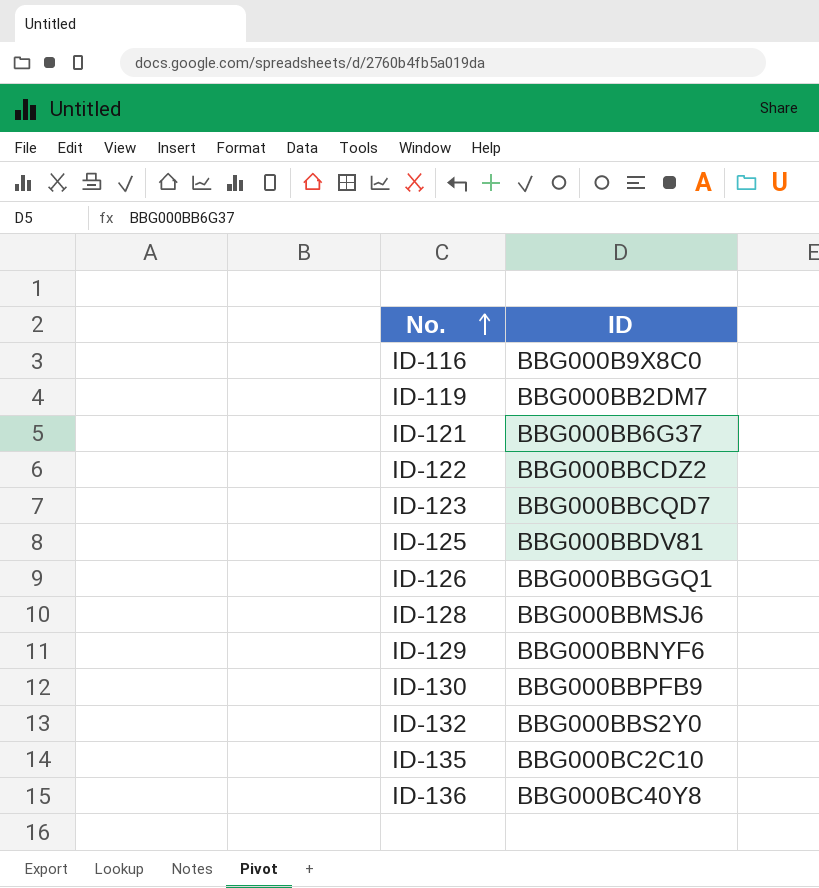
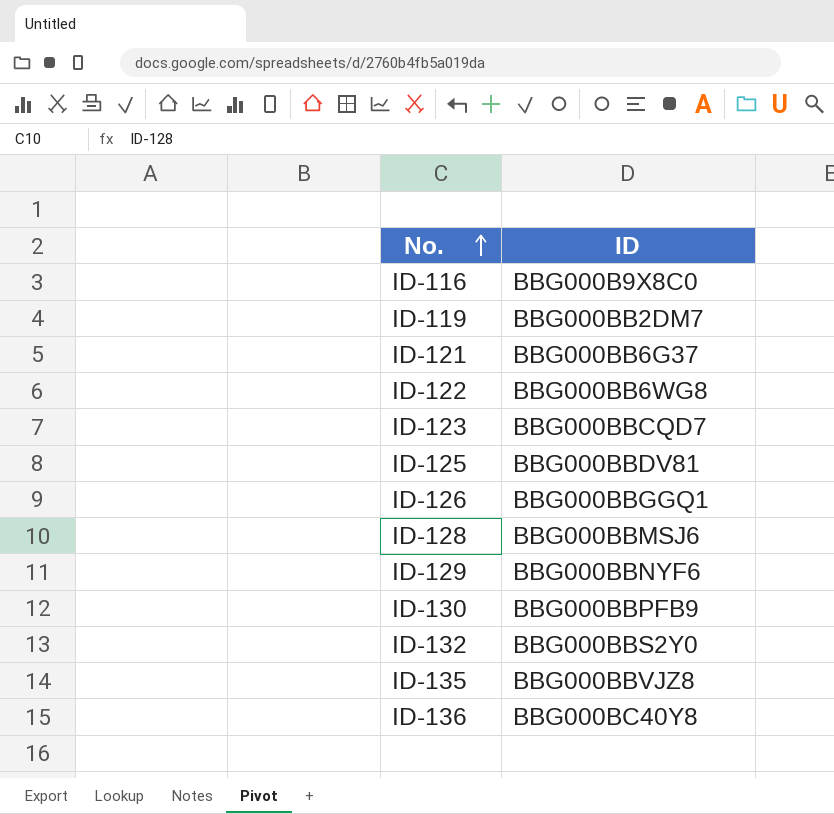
ID-122 | ID: BBG000BBCDZ2 -> BBG000BB6WG8
ID-135 | ID: BBG000BC2C10 -> BBG000BBVJZ8

